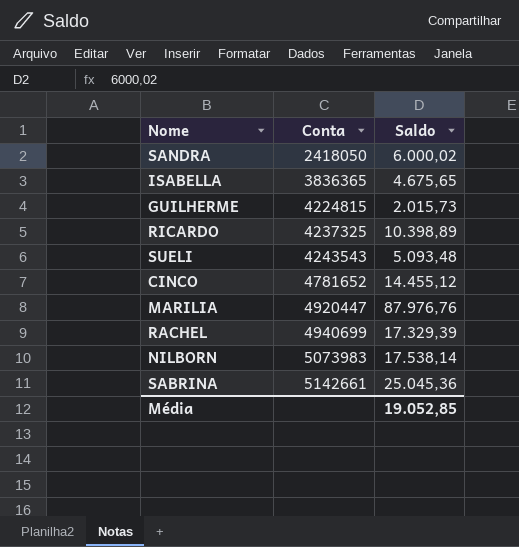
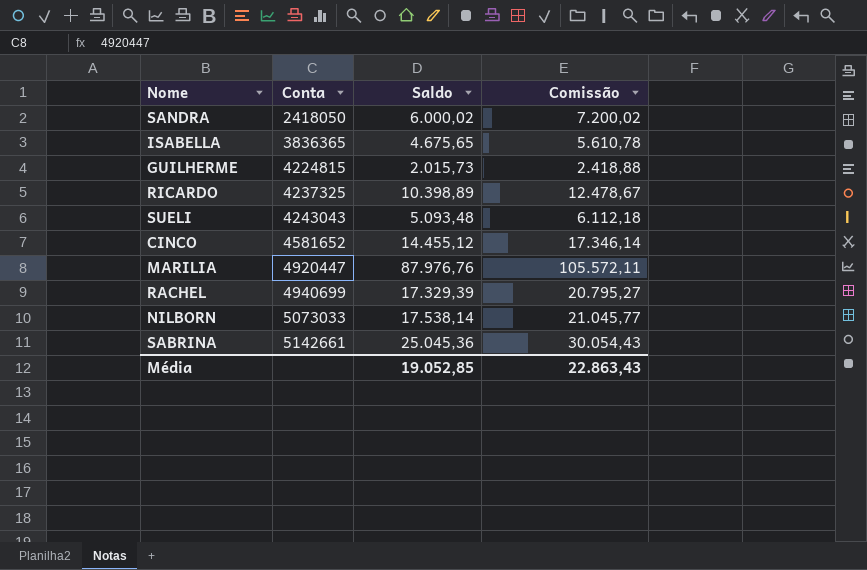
column Comissão | formula: none -> [Saldo] * 1,2
SUELI | Conta: 4243543 -> 4243043
CINCO | Conta: 4781652 -> 4581652
NILBORN | Conta: 5073983 -> 5073033

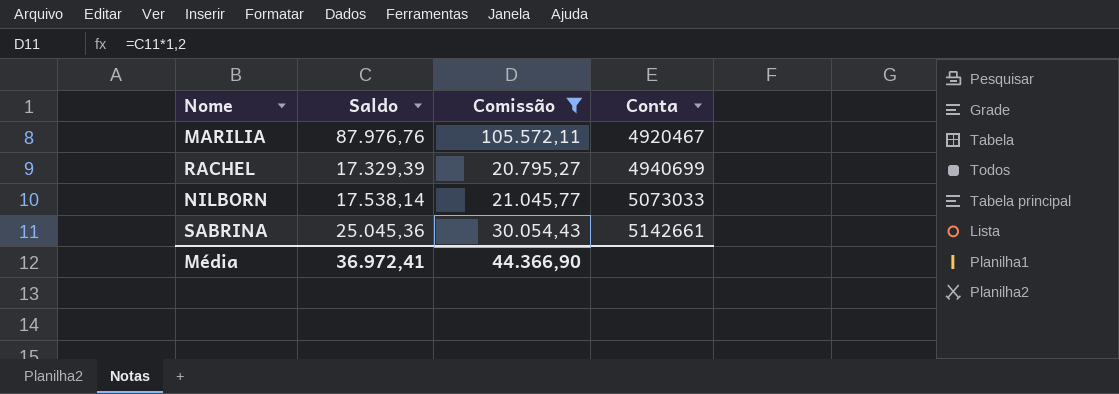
filter: none -> Comissão >= 20.795,27
column Conta | position: 2 -> 4
MARILIA | Conta: 4920447 -> 4920467
Média | Saldo: 19.052,85 -> 36.972,41
Média | Comissão: 22.863,43 -> 44.366,90

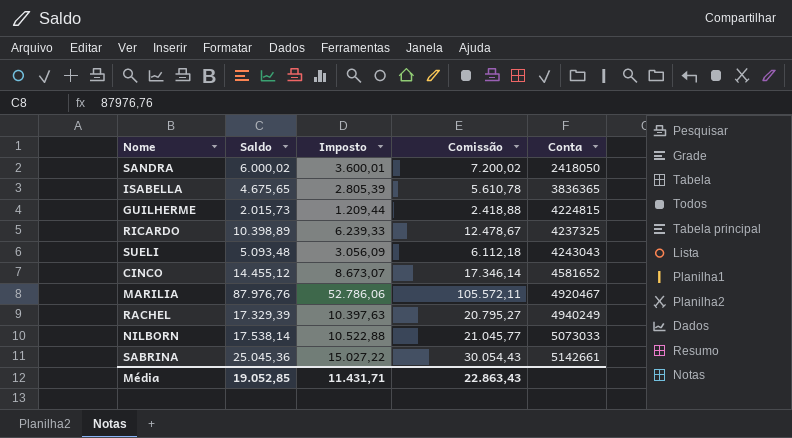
filter: Comissão >= 20.795,27 -> none
column Imposto | formula: none -> [Saldo] * 0,6
RACHEL | Conta: 4940699 -> 4940249
Média | Saldo: 36.972,41 -> 19.052,85
Média | Comissão: 44.366,90 -> 22.863,43

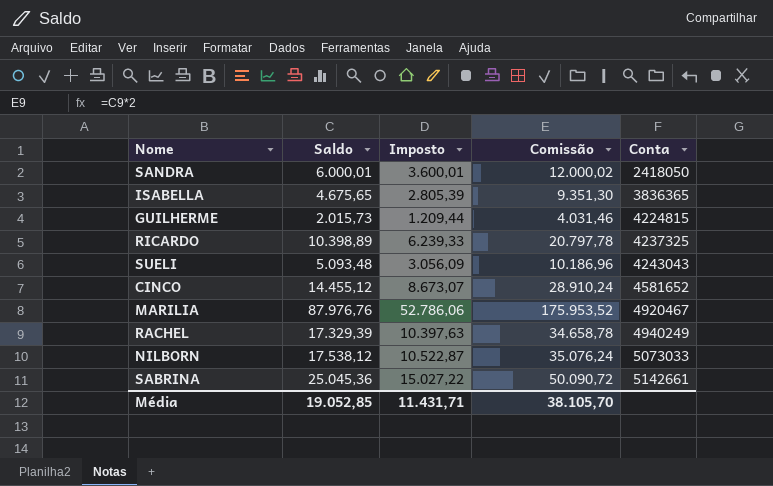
column Comissão | formula: [Saldo] * 1,2 -> [Saldo] * 2
SANDRA | Saldo: 6.000,02 -> 6.000,01
NILBORN | Saldo: 17.538,14 -> 17.538,12
NILBORN | Imposto: 10.522,88 -> 10.522,87
Média | Comissão: 22.863,43 -> 38.105,70

